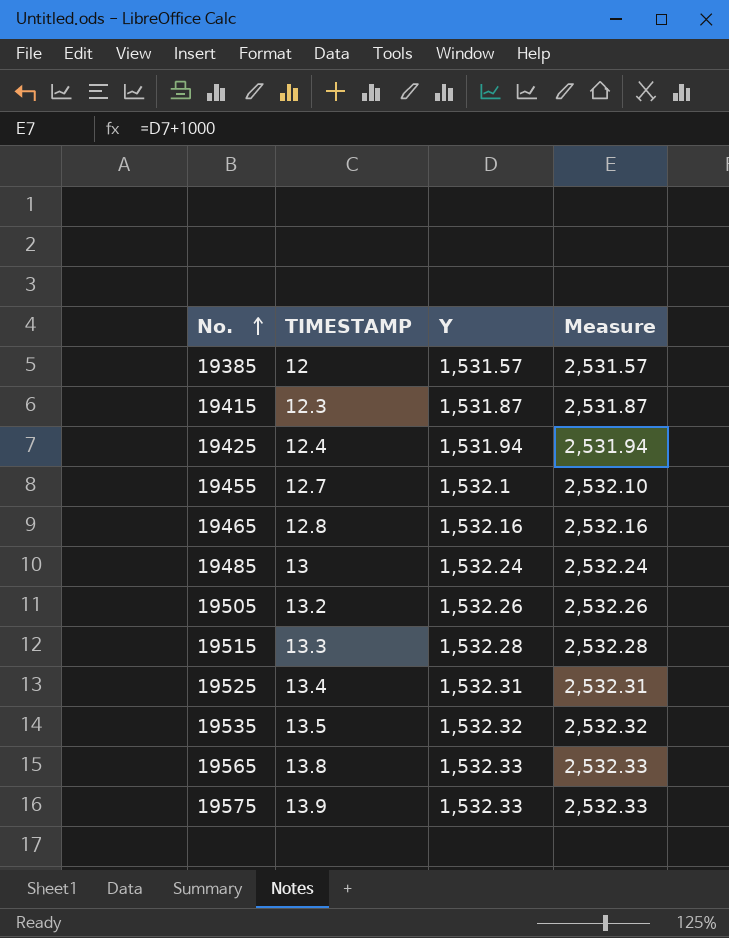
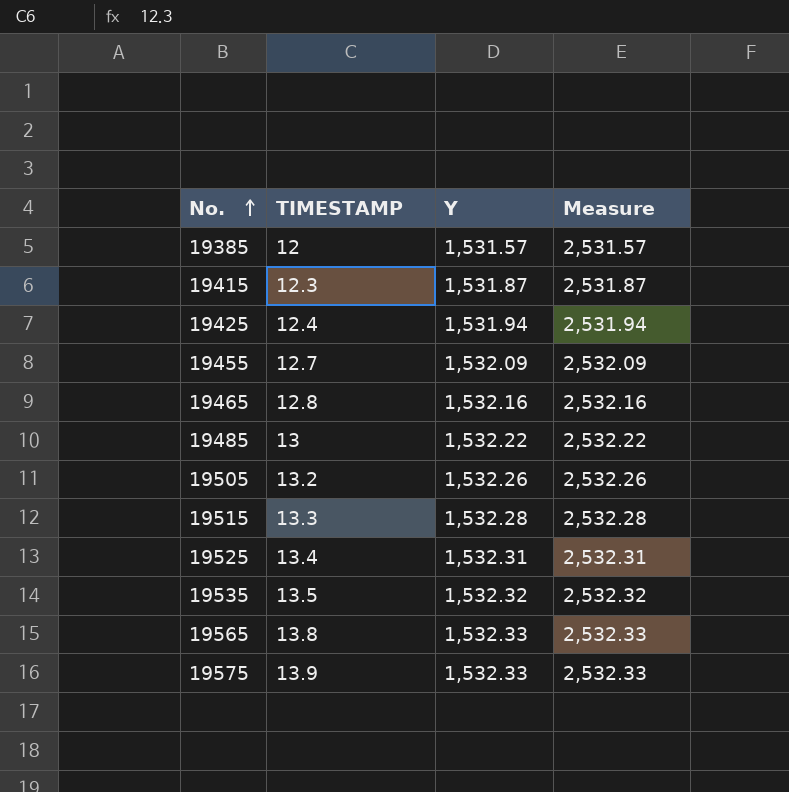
19455 | Y: 1,532.1 -> 1,532.09
19455 | Measure: 2,532.10 -> 2,532.09
19485 | Y: 1,532.24 -> 1,532.22
19485 | Measure: 2,532.24 -> 2,532.22

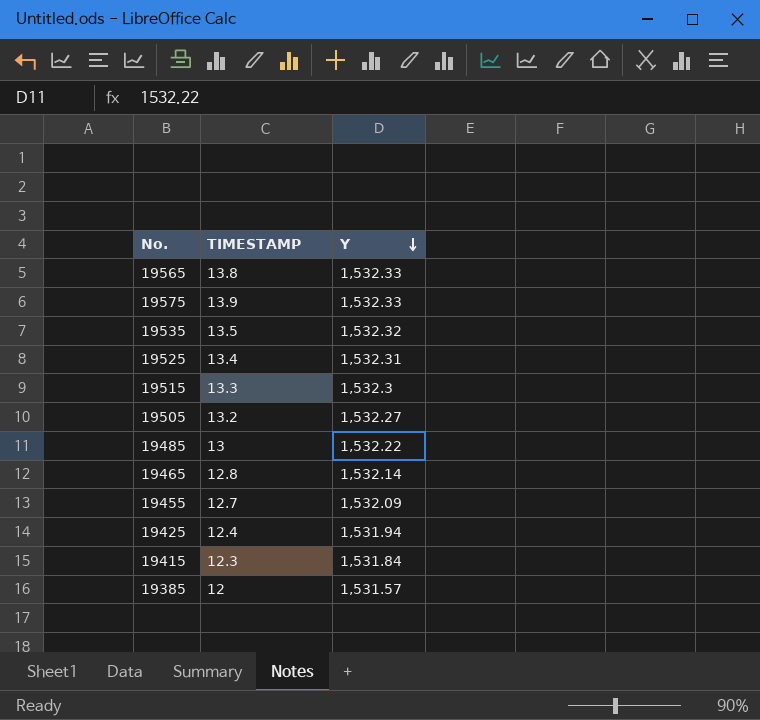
row order: No. ascending -> Y descending
column Measure | formula: [Y] + 1000 -> none
19515 | Y: 1,532.28 -> 1,532.3
19505 | Y: 1,532.26 -> 1,532.27
19465 | Y: 1,532.16 -> 1,532.14
19415 | Y: 1,531.87 -> 1,531.84

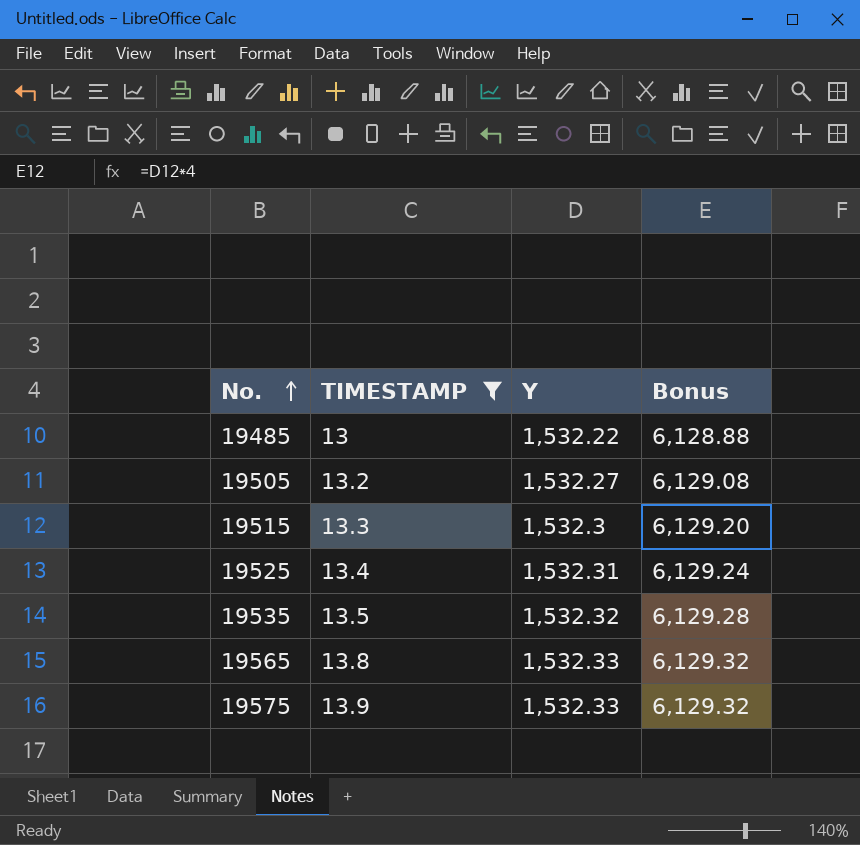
filter: none -> TIMESTAMP >= 13
row order: Y descending -> No. ascending
column Bonus | formula: none -> [Y] * 4

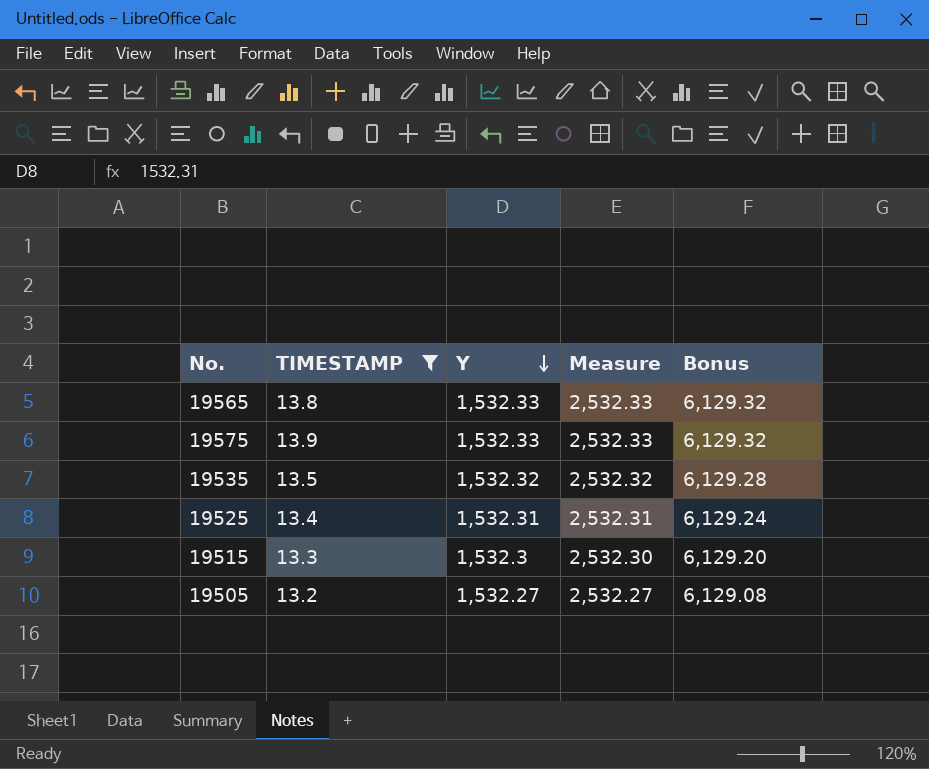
row order: No. ascending -> Y descending
column Measure | formula: none -> [Y] + 1000
row 19485: 13 | 1,532.22 | 6,128.88 -> none

